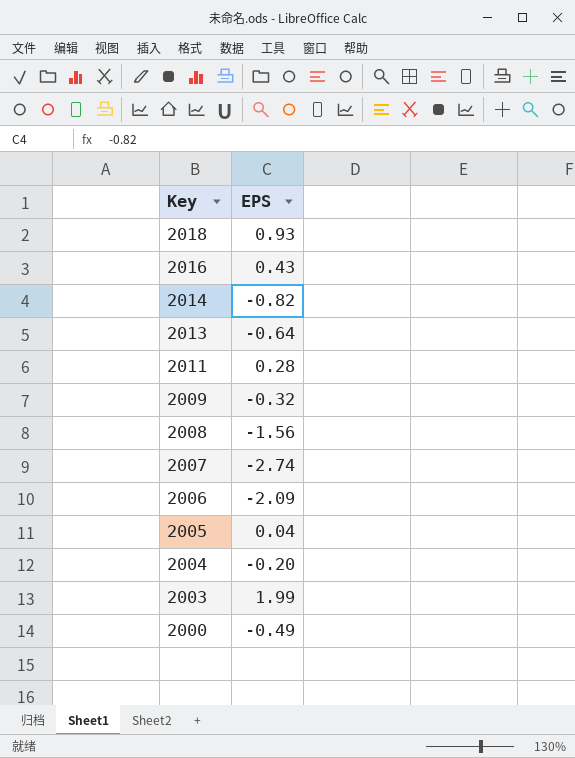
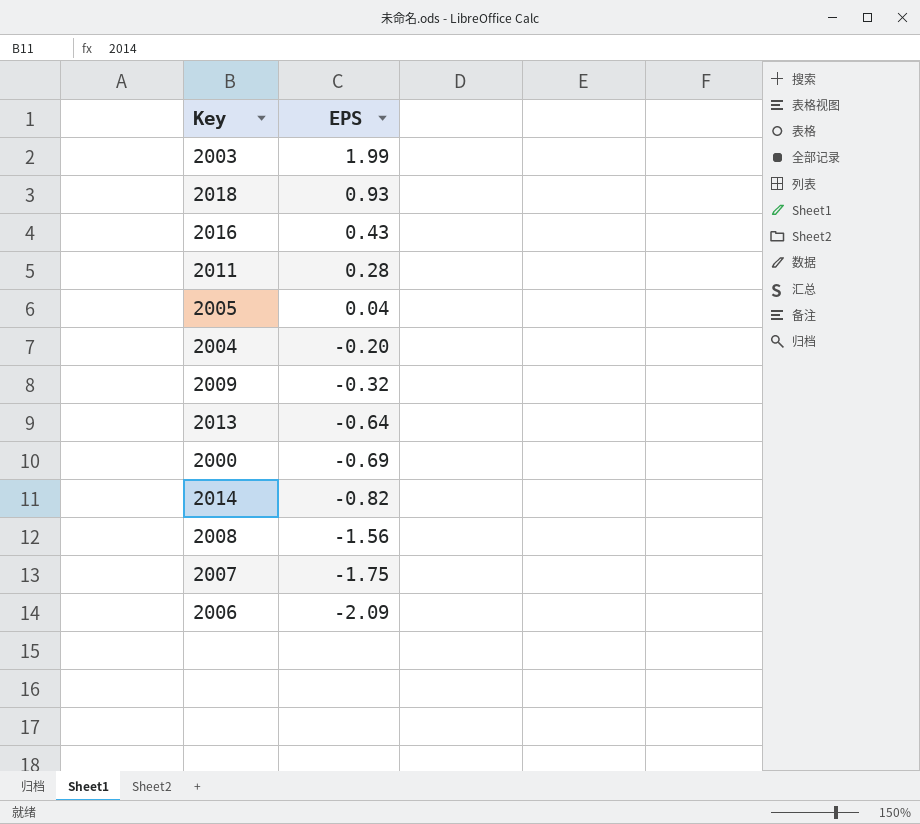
row order: Key descending -> EPS descending
2000 | EPS: -0.49 -> -0.69
2007 | EPS: -2.74 -> -1.75

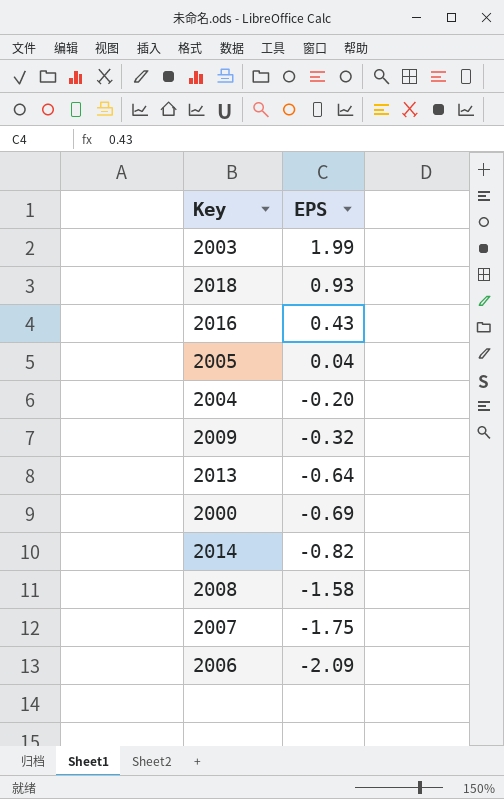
row 2011: 0.28 -> none
2008 | EPS: -1.56 -> -1.58

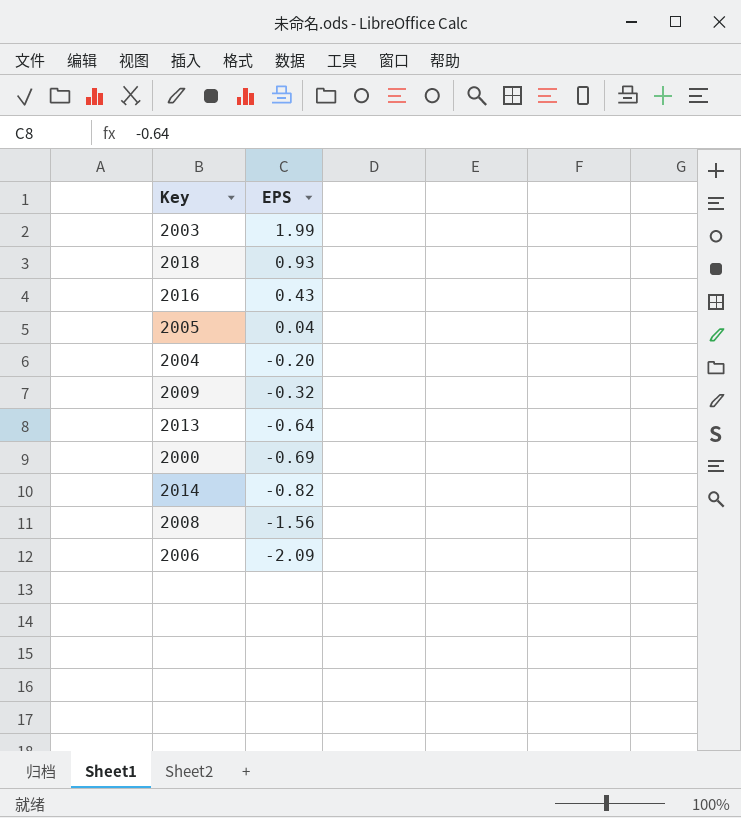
row 2007: -1.75 -> none
2008 | EPS: -1.58 -> -1.56

